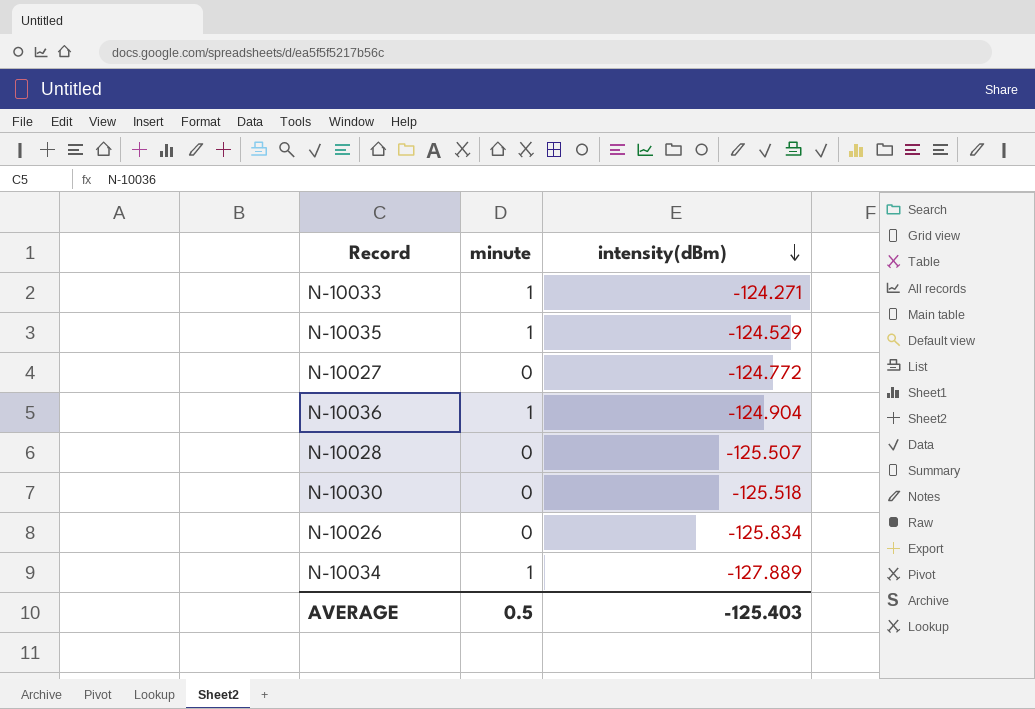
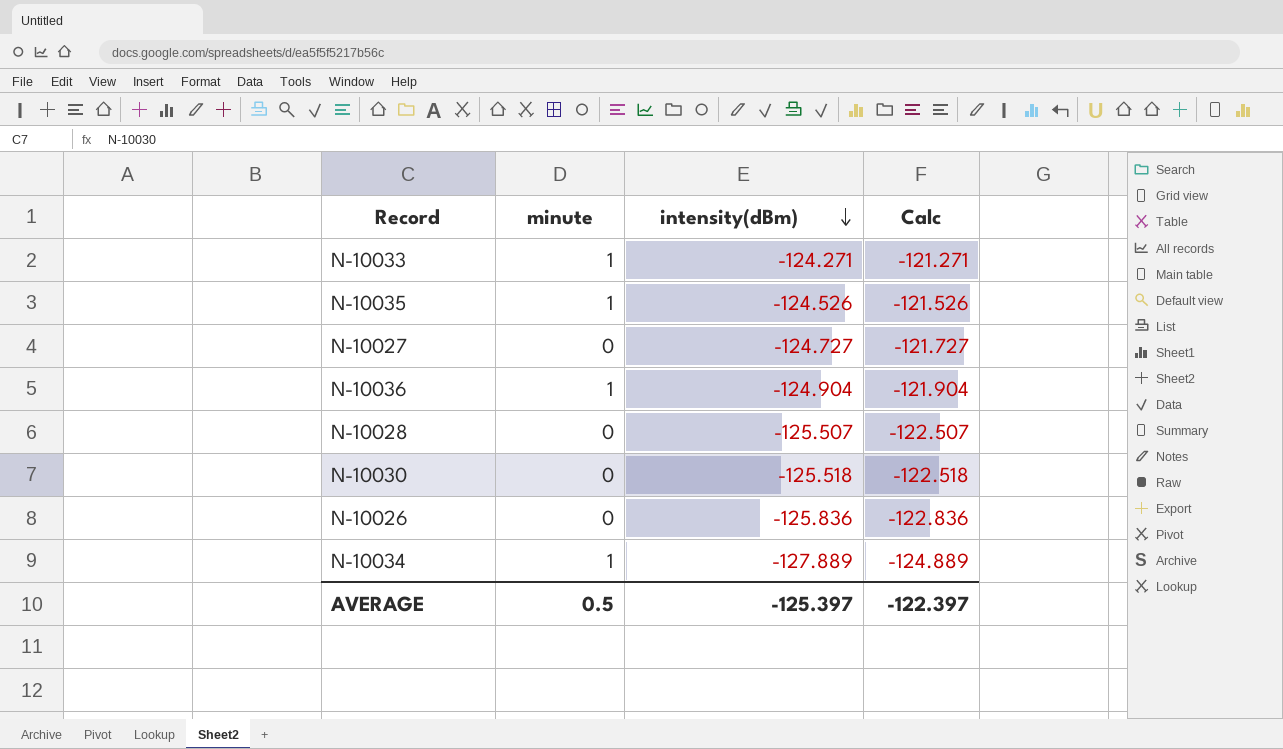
column Calc | formula: none -> [intensity(dBm)] + 3
N-10035 | intensity(dBm): -124.529 -> -124.526
N-10027 | intensity(dBm): -124.772 -> -124.727
N-10026 | intensity(dBm): -125.834 -> -125.836
AVERAGE | intensity(dBm): -125.403 -> -125.397

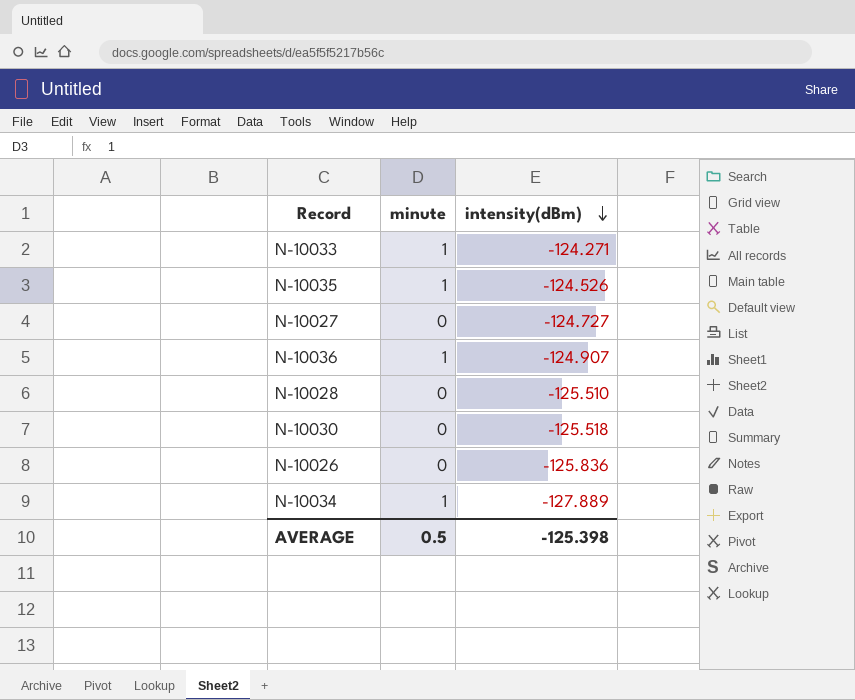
column Calc | formula: [intensity(dBm)] + 3 -> none
N-10036 | intensity(dBm): -124.904 -> -124.907
N-10028 | intensity(dBm): -125.507 -> -125.510
AVERAGE | intensity(dBm): -125.397 -> -125.398

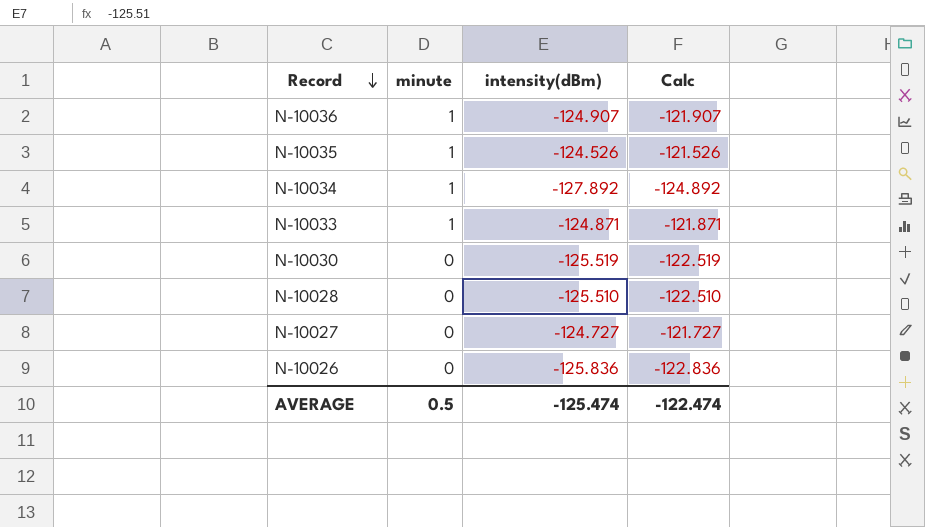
row order: intensity(dBm) descending -> Record descending
column Calc | formula: none -> [intensity(dBm)] + 3
N-10034 | intensity(dBm): -127.889 -> -127.892
N-10033 | intensity(dBm): -124.271 -> -124.871
N-10030 | intensity(dBm): -125.518 -> -125.519
AVERAGE | intensity(dBm): -125.398 -> -125.474

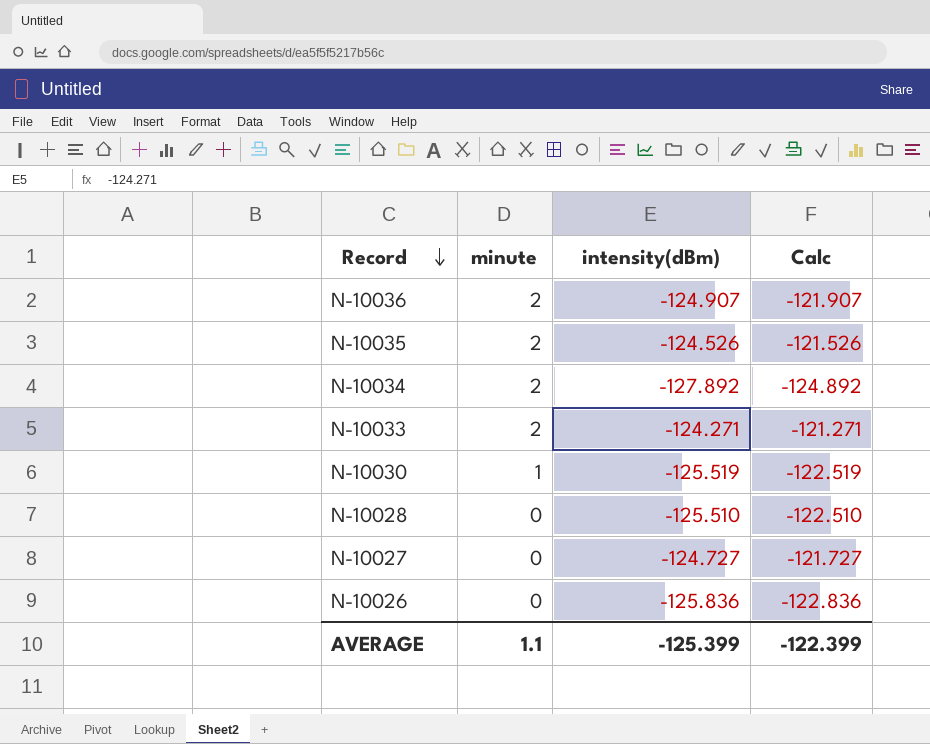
N-10036 | minute: 1 -> 2
N-10035 | minute: 1 -> 2
N-10034 | minute: 1 -> 2
N-10033 | minute: 1 -> 2
N-10033 | intensity(dBm): -124.871 -> -124.271
N-10033 | Calc: -121.871 -> -121.271
N-10030 | minute: 0 -> 1
AVERAGE | minute: 0.5 -> 1.1
AVERAGE | intensity(dBm): -125.474 -> -125.399
AVERAGE | Calc: -122.474 -> -122.399

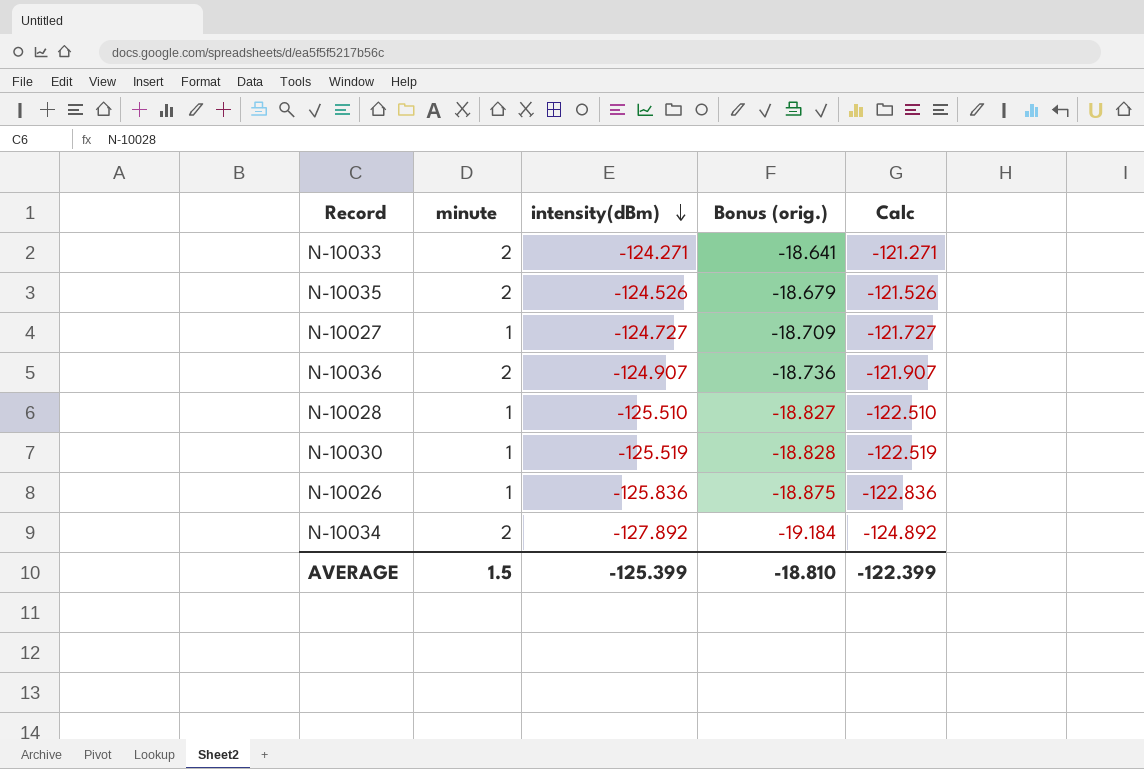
row order: Record descending -> intensity(dBm) descending
column Bonus (orig.) | formula: none -> [intensity(dBm)] * 0.15
N-10027 | minute: 0 -> 1
N-10028 | minute: 0 -> 1
N-10026 | minute: 0 -> 1
AVERAGE | minute: 1.1 -> 1.5

